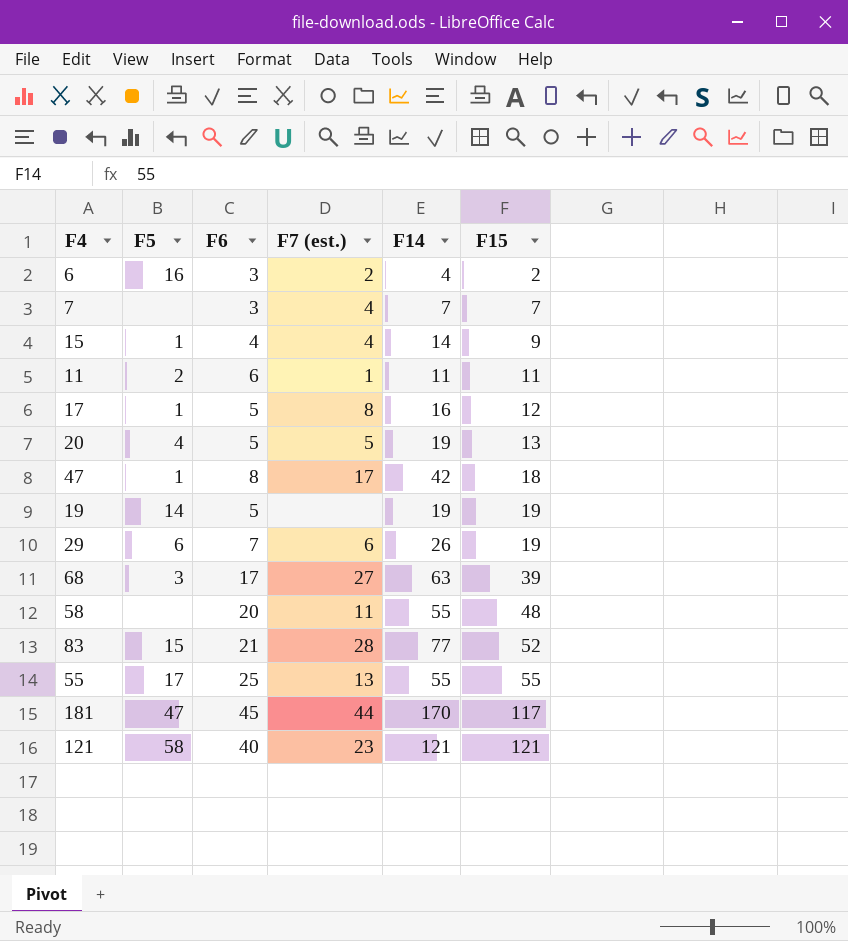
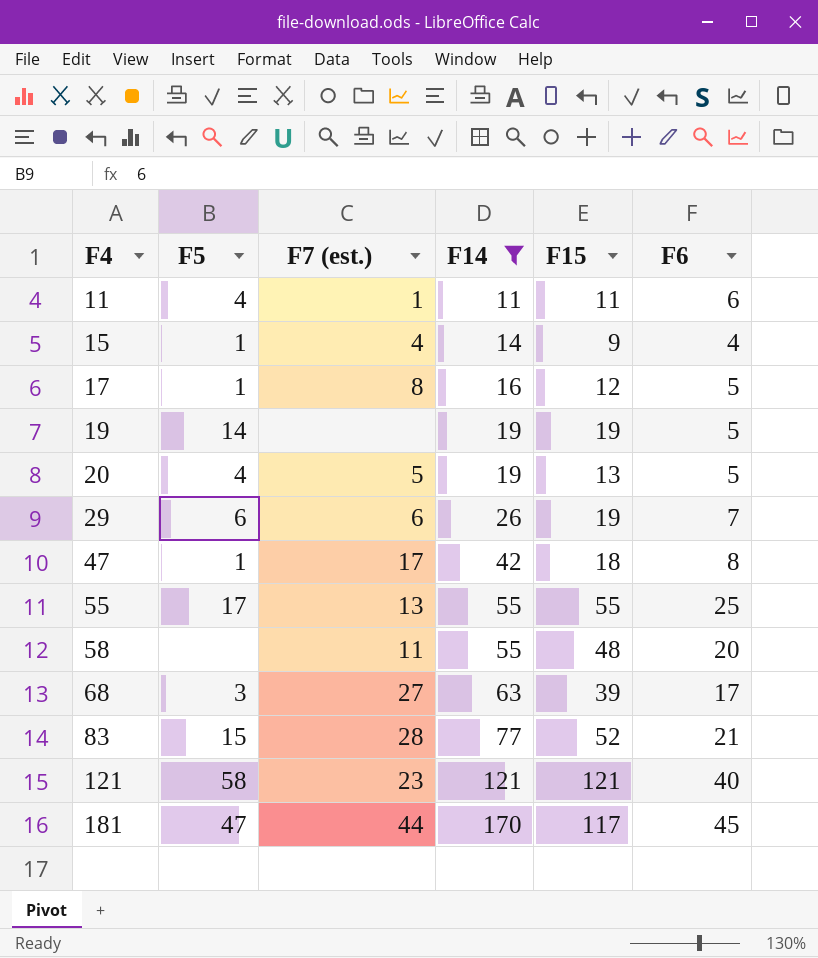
filter: none -> F14 >= 11
row order: F15 ascending -> F4 ascending
column F6 | position: 3 -> 6
11 | F5: 2 -> 4

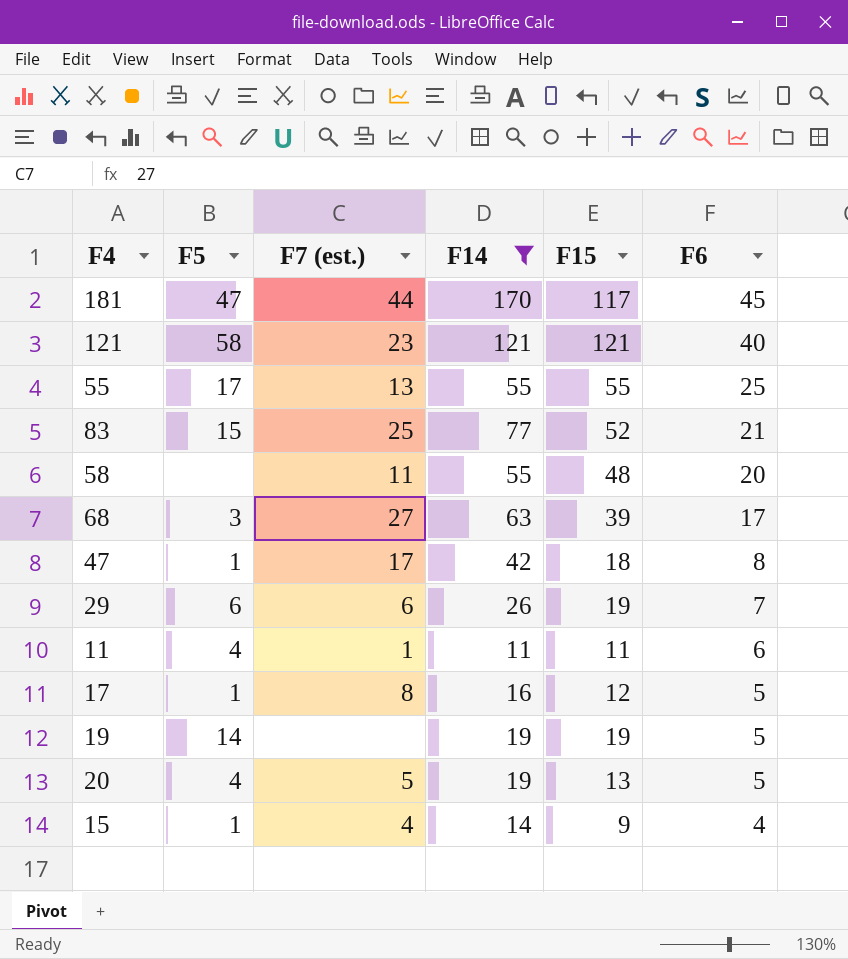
row order: F4 ascending -> F6 descending
83 | F7 (est.): 28 -> 25

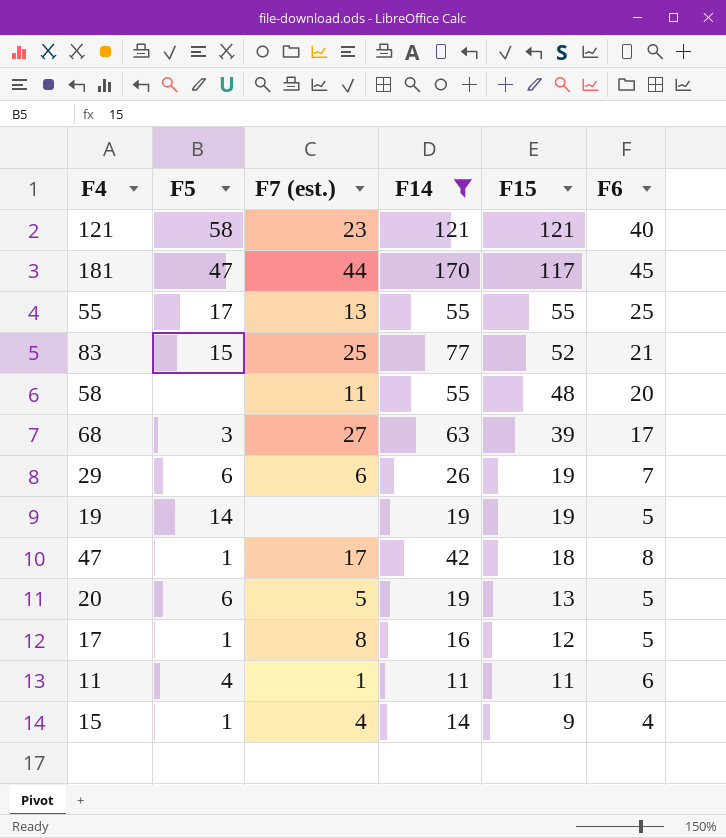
row order: F6 descending -> F15 descending
20 | F5: 4 -> 6

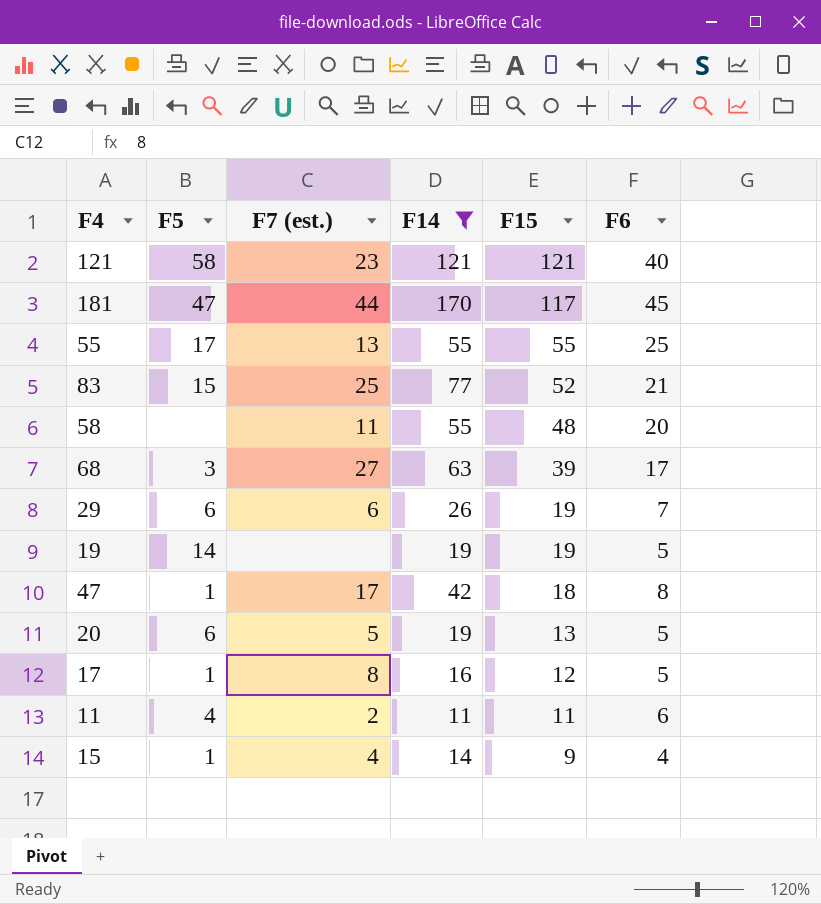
11 | F7 (est.): 1 -> 2

